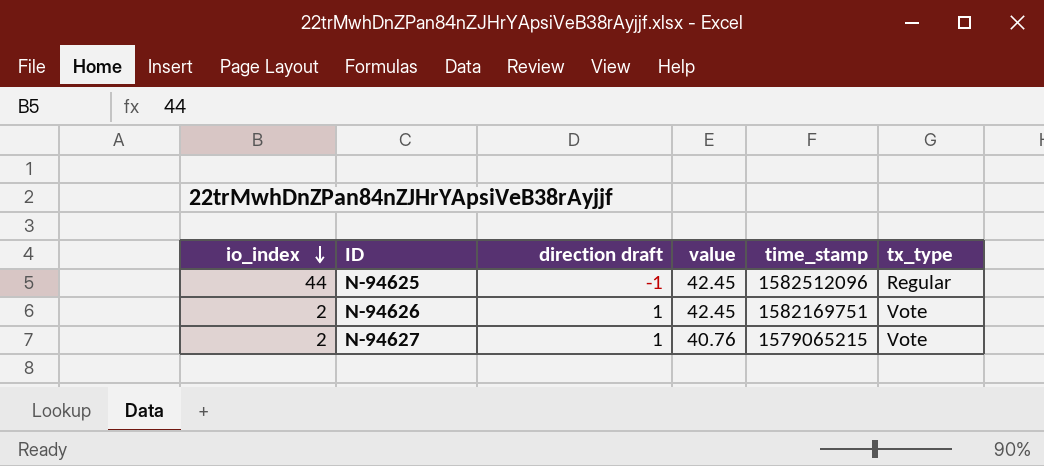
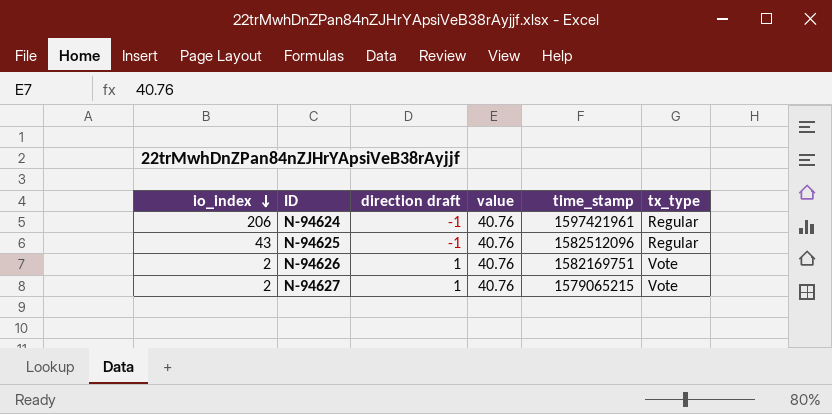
row N-94624: none -> 206 | -1 | 40.76 | 1597421961 | Regular
N-94625 | io_index: 44 -> 43
N-94625 | value: 42.45 -> 40.76
N-94626 | value: 42.45 -> 40.76

